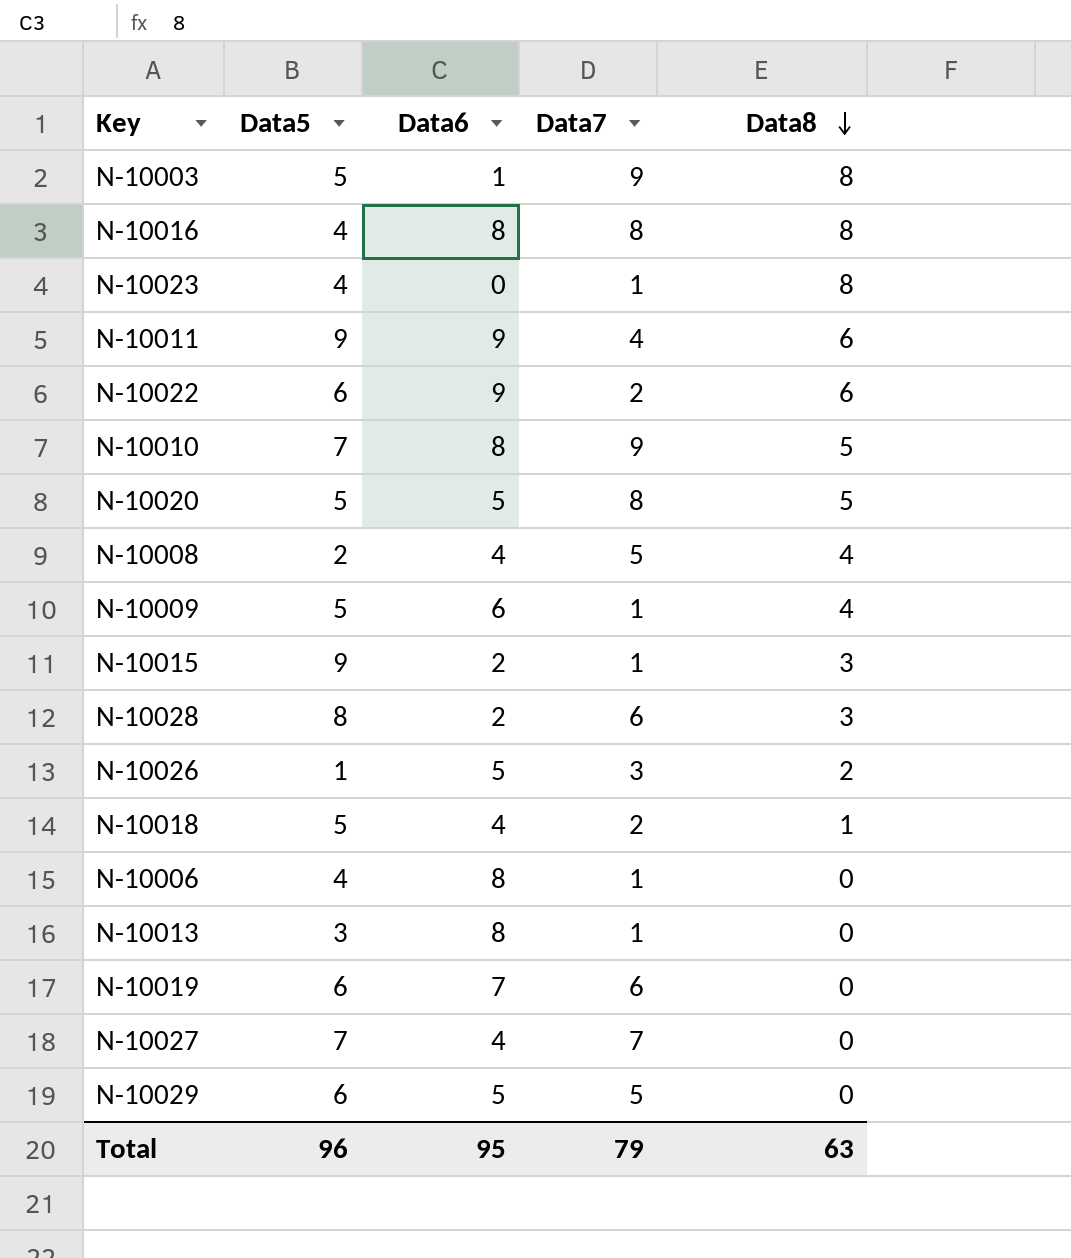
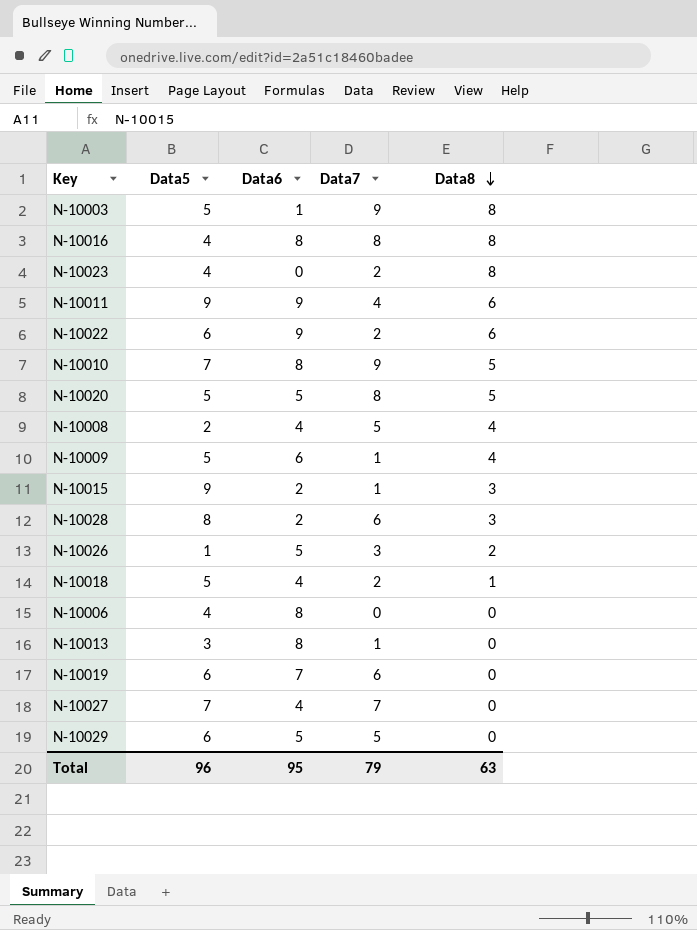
N-10023 | Data7: 1 -> 2
N-10006 | Data7: 1 -> 0

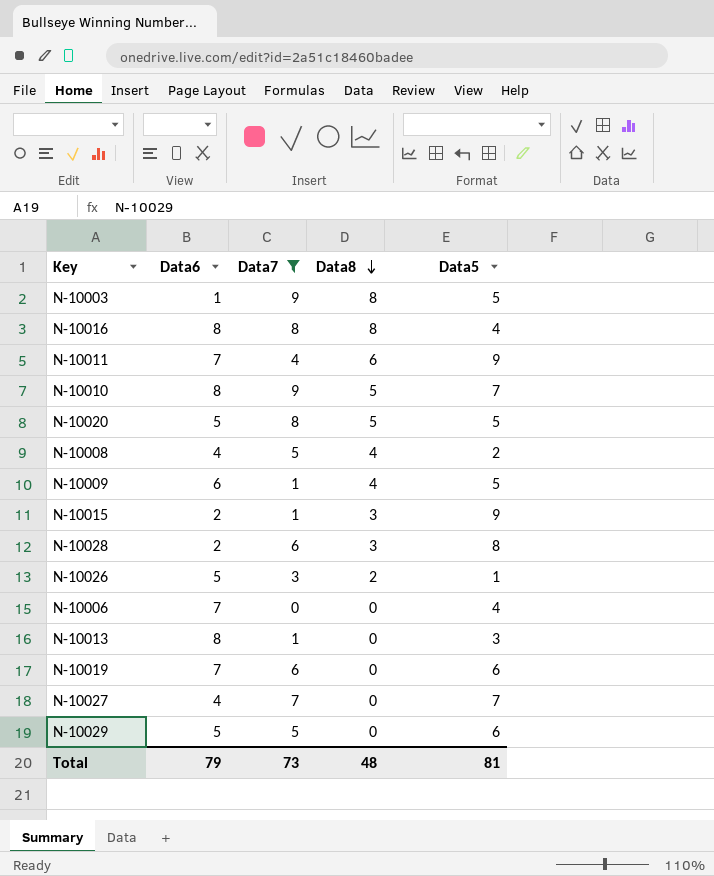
filter: none -> Data7 != 2
column Data5 | position: 2 -> 5
N-10011 | Data6: 9 -> 7
N-10006 | Data6: 8 -> 7
Total | Data6: 95 -> 79
Total | Data7: 79 -> 73
Total | Data8: 63 -> 48
Total | Data5: 96 -> 81

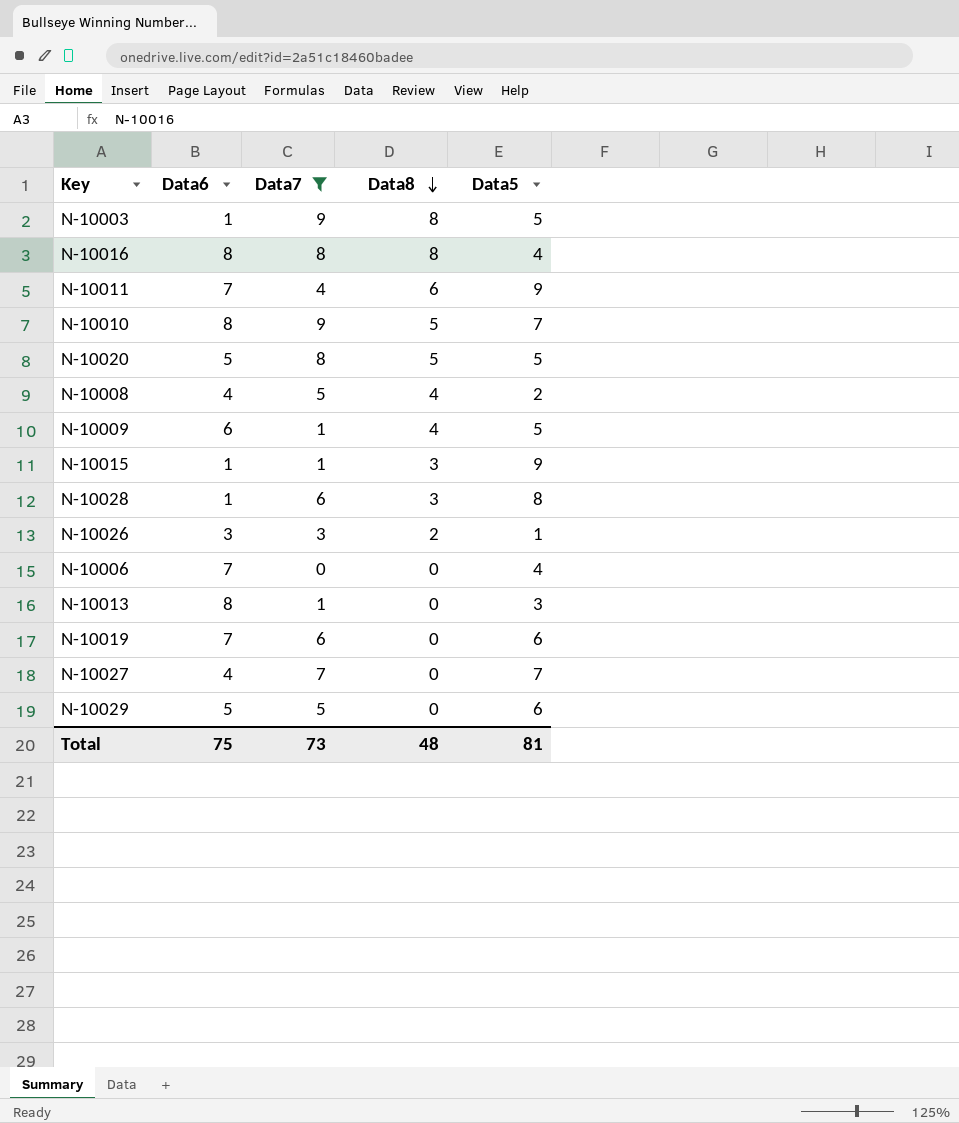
N-10015 | Data6: 2 -> 1
N-10028 | Data6: 2 -> 1
N-10026 | Data6: 5 -> 3
Total | Data6: 79 -> 75

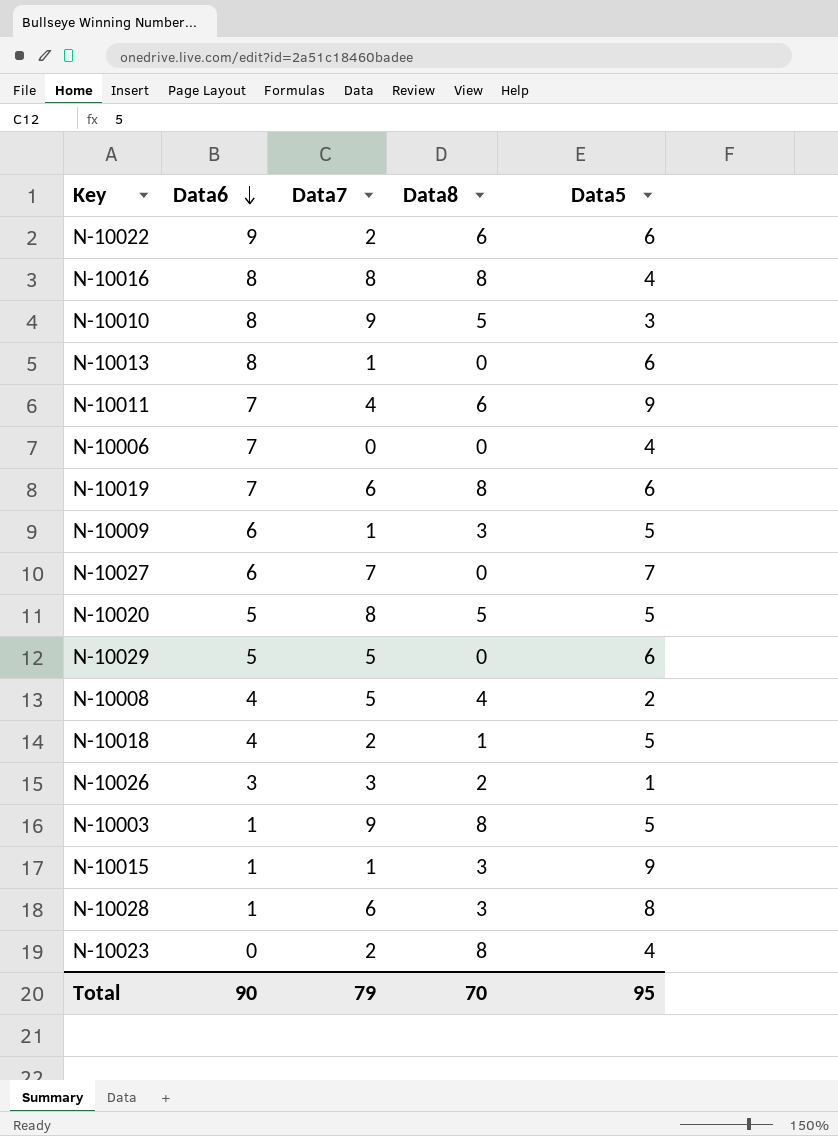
filter: Data7 != 2 -> none
row order: Data8 descending -> Data6 descending
N-10010 | Data5: 7 -> 3
N-10013 | Data5: 3 -> 6
N-10019 | Data8: 0 -> 8
N-10009 | Data8: 4 -> 3
N-10027 | Data6: 4 -> 6
Total | Data6: 75 -> 90
Total | Data7: 73 -> 79
Total | Data8: 48 -> 70
Total | Data5: 81 -> 95

